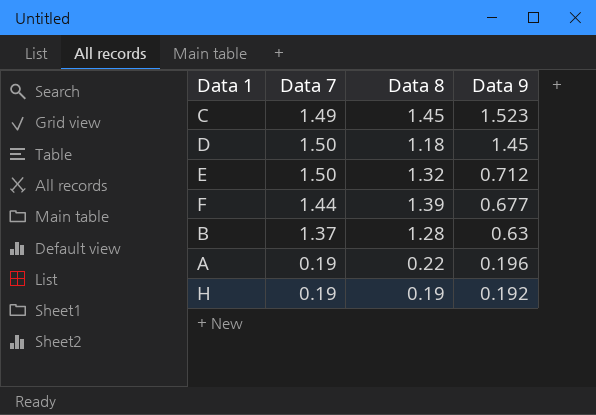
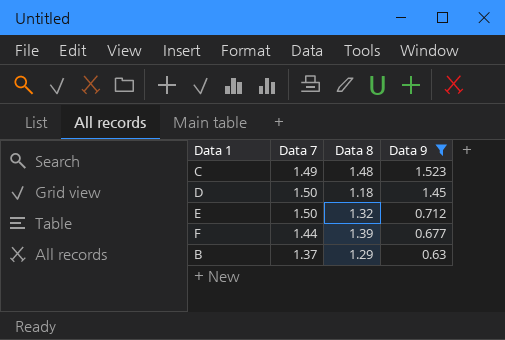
filter: none -> Data 9 >= 0.63
C | Data 8: 1.45 -> 1.48
B | Data 8: 1.28 -> 1.29

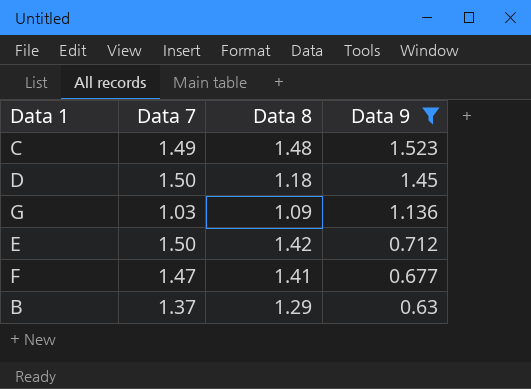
row G: none -> 1.03 | 1.09 | 1.136
E | Data 8: 1.32 -> 1.42
F | Data 7: 1.44 -> 1.47
F | Data 8: 1.39 -> 1.41

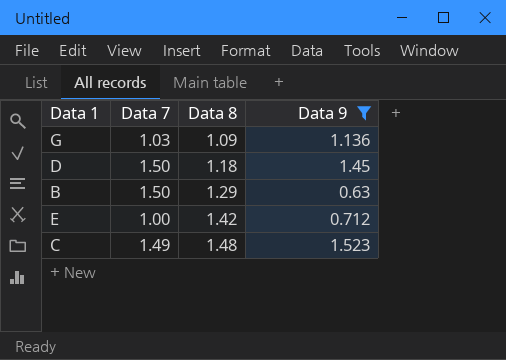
row order: Data 9 descending -> Data 8 ascending
row F: 1.47 | 1.41 | 0.677 -> none
B | Data 7: 1.37 -> 1.50
E | Data 7: 1.50 -> 1.00

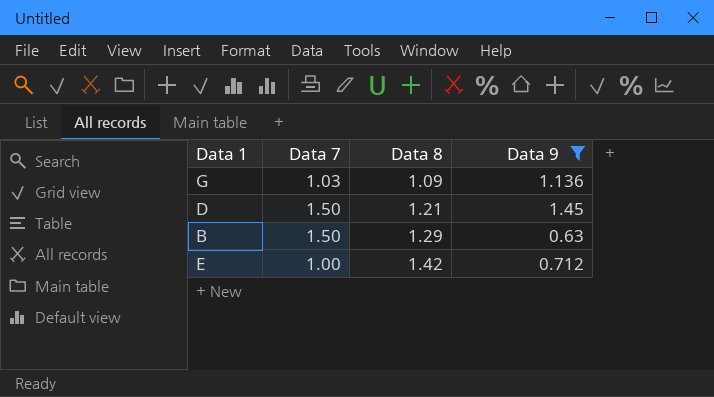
row C: 1.49 | 1.48 | 1.523 -> none
D | Data 8: 1.18 -> 1.21

